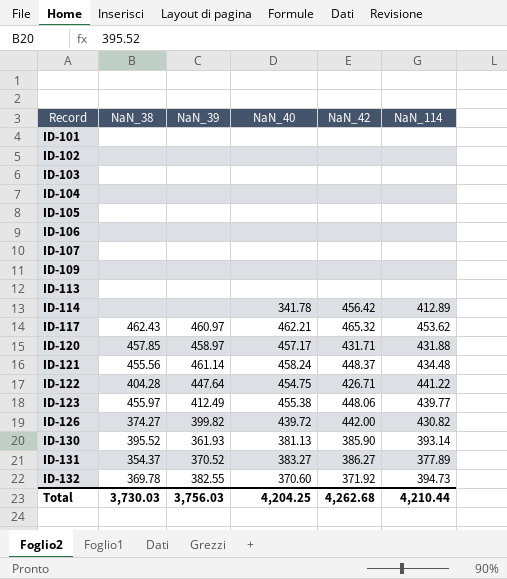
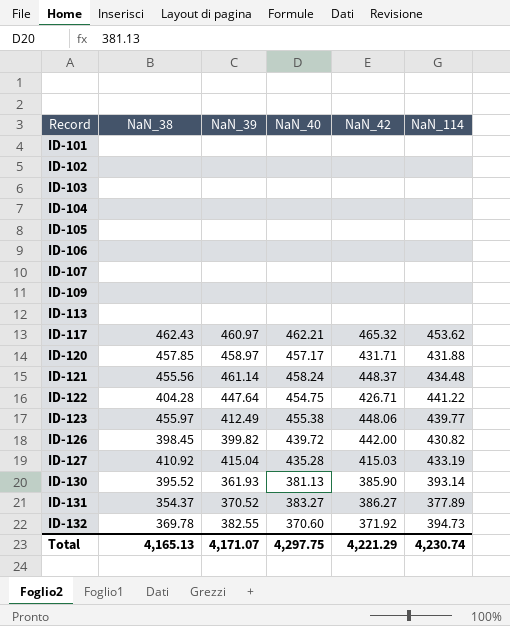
row ID-114: none | none | 341.78 | 456.42 | 412.89 -> none
ID-126 | NaN_38: 374.27 -> 398.45
row ID-127: none -> 410.92 | 415.04 | 435.28 | 415.03 | 433.19
Total | NaN_38: 3,730.03 -> 4,165.13
Total | NaN_39: 3,756.03 -> 4,171.07
Total | NaN_40: 4,204.25 -> 4,297.75
Total | NaN_42: 4,262.68 -> 4,221.29
Total | NaN_114: 4,210.44 -> 4,230.74

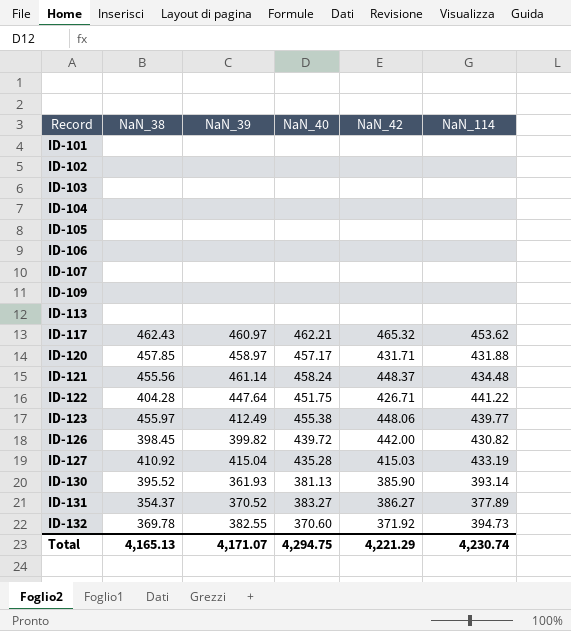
ID-122 | NaN_40: 454.75 -> 451.75
Total | NaN_40: 4,297.75 -> 4,294.75

